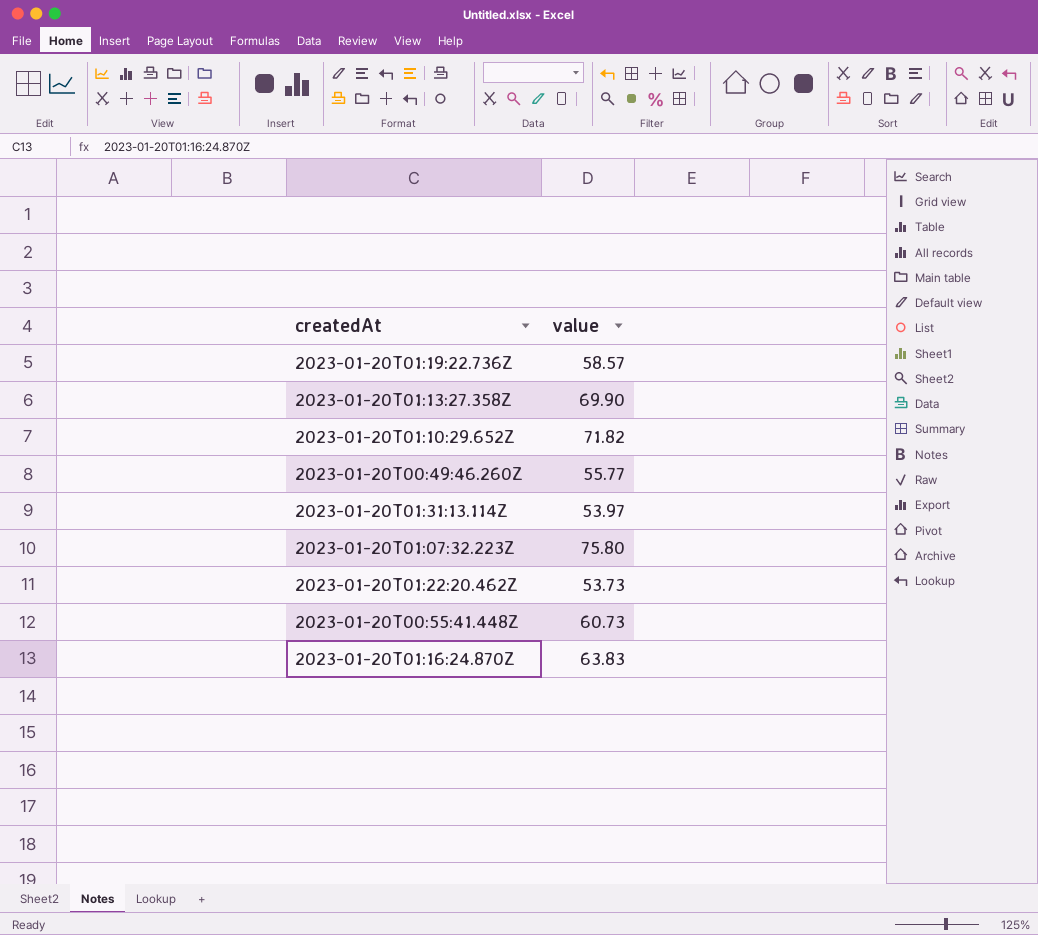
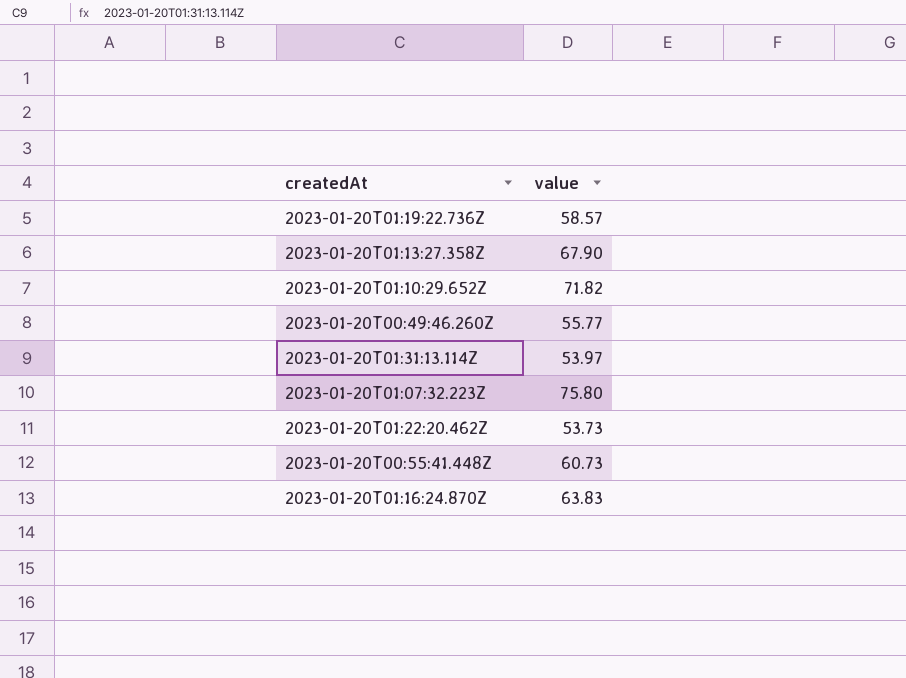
2023-01-20T01:13:27.358Z | value: 69.90 -> 67.90

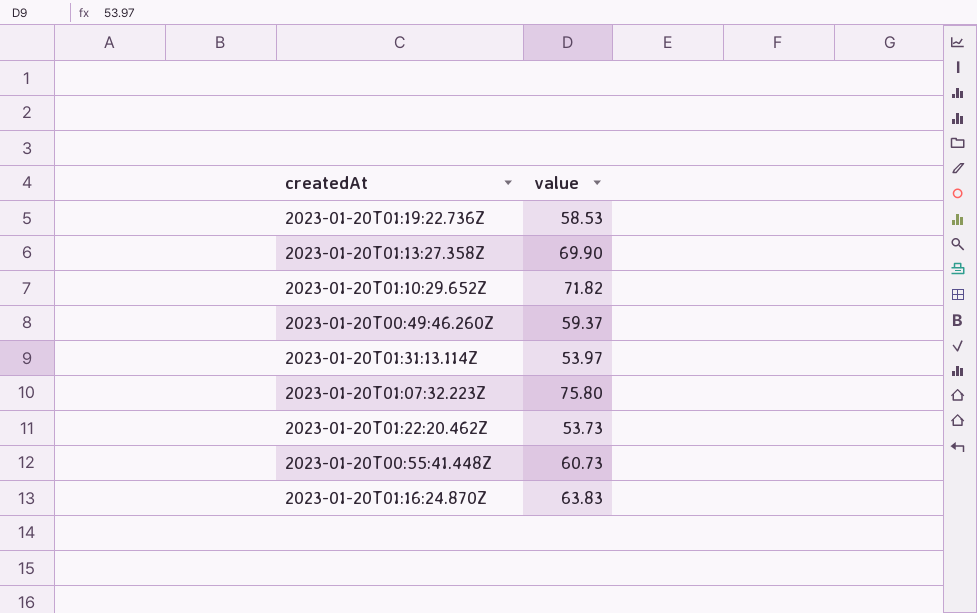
2023-01-20T01:19:22.736Z | value: 58.57 -> 58.53
2023-01-20T01:13:27.358Z | value: 67.90 -> 69.90
2023-01-20T00:49:46.260Z | value: 55.77 -> 59.37

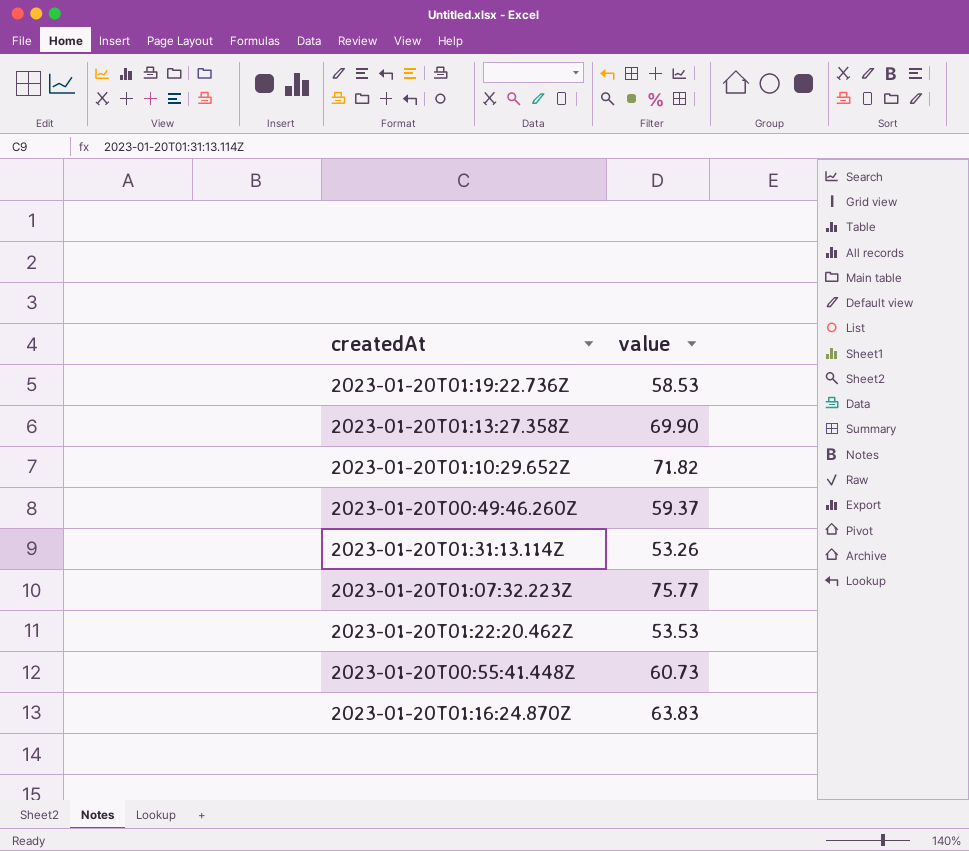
2023-01-20T01:31:13.114Z | value: 53.97 -> 53.26
2023-01-20T01:07:32.223Z | value: 75.80 -> 75.77
2023-01-20T01:22:20.462Z | value: 53.73 -> 53.53

